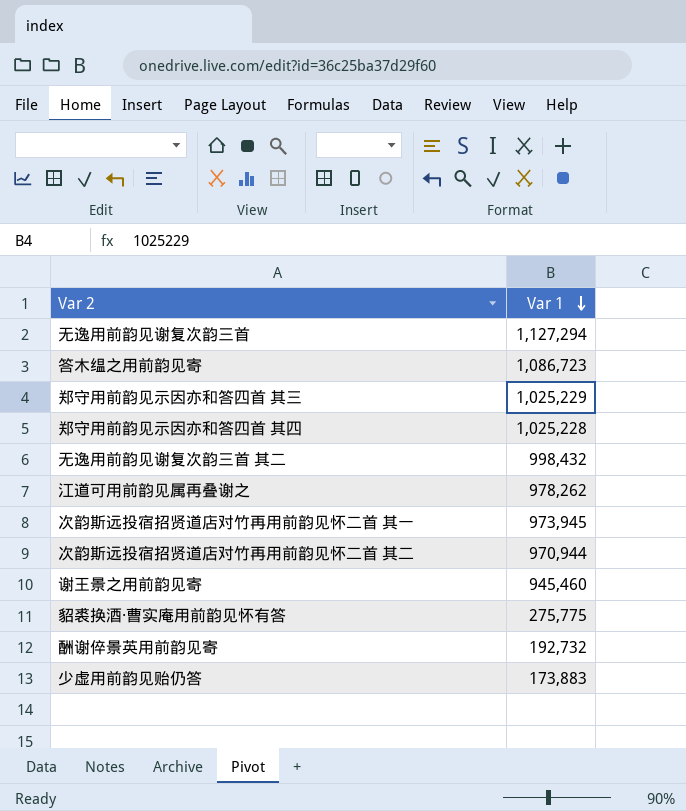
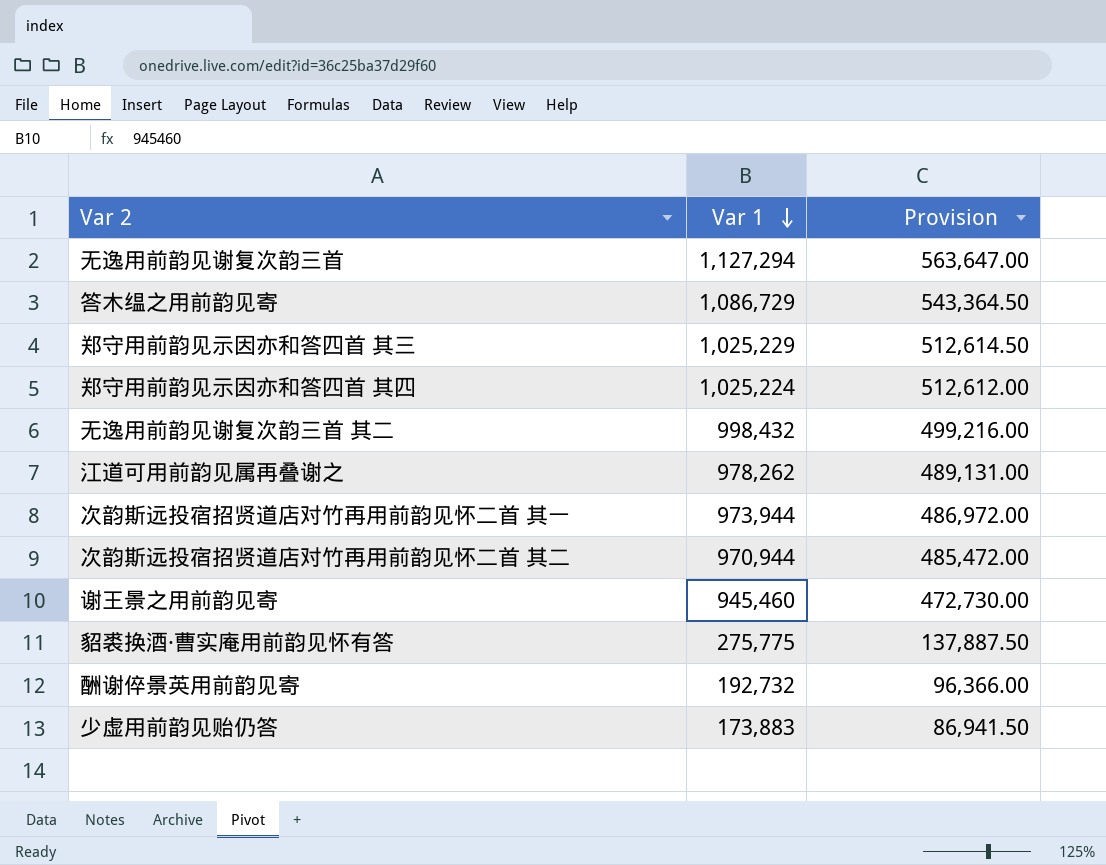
column Provision | formula: none -> [Var 1] * 0.5
答木缊之用前韵见寄 | Var 1: 1,086,723 -> 1,086,729
郑守用前韵见示因亦和答四首 其四 | Var 1: 1,025,228 -> 1,025,224
次韵斯远投宿招贤道店对竹再用前韵见怀二首 其一 | Var 1: 973,945 -> 973,944

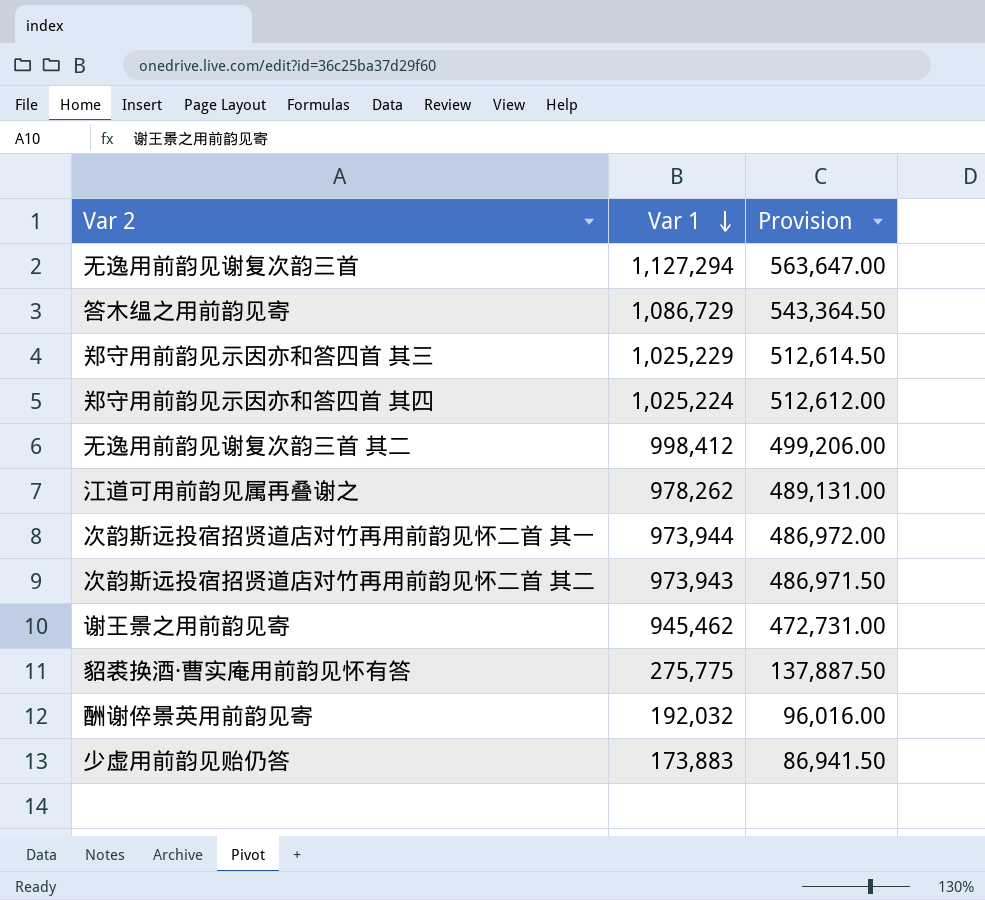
无逸用前韵见谢复次韵三首 其二 | Var 1: 998,432 -> 998,412
无逸用前韵见谢复次韵三首 其二 | Provision: 499,216.00 -> 499,206.00
次韵斯远投宿招贤道店对竹再用前韵见怀二首 其二 | Var 1: 970,944 -> 973,943
次韵斯远投宿招贤道店对竹再用前韵见怀二首 其二 | Provision: 485,472.00 -> 486,971.50
谢王景之用前韵见寄 | Var 1: 945,460 -> 945,462
谢王景之用前韵见寄 | Provision: 472,730.00 -> 472,731.00
酬谢倅景英用前韵见寄 | Var 1: 192,732 -> 192,032
酬谢倅景英用前韵见寄 | Provision: 96,366.00 -> 96,016.00

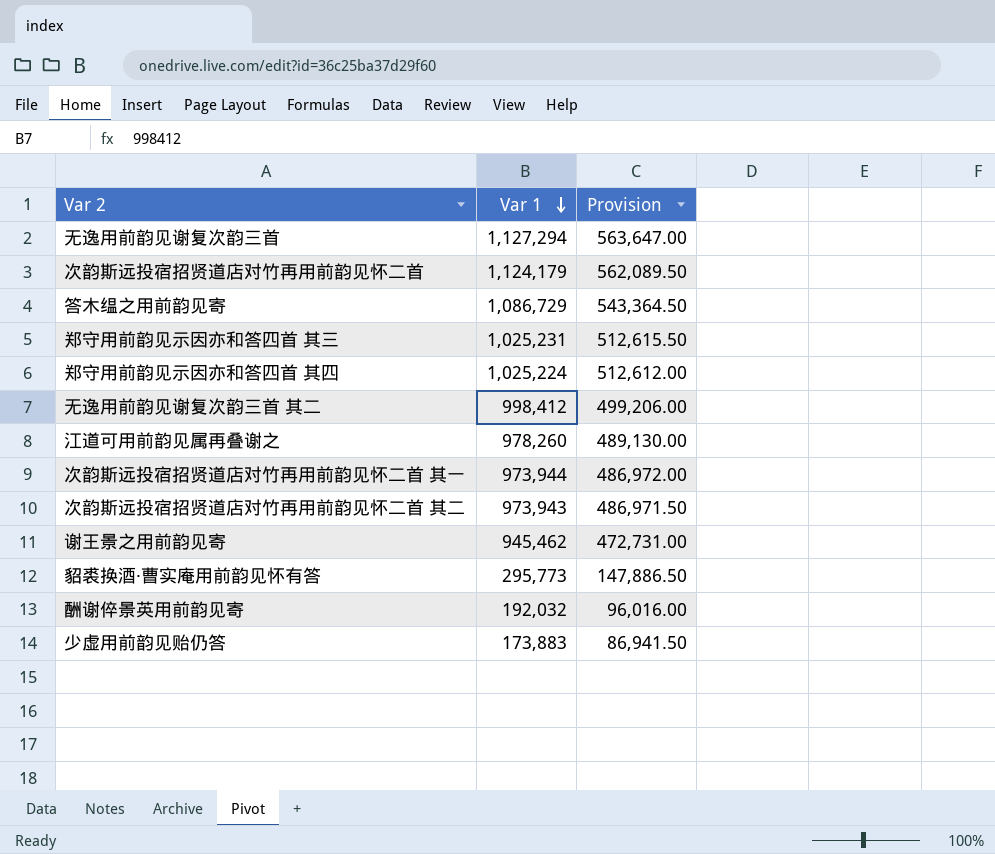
row 次韵斯远投宿招贤道店对竹再用前韵见怀二首: none -> 1,124,179 | 562,089.50
郑守用前韵见示因亦和答四首 其三 | Var 1: 1,025,229 -> 1,025,231
郑守用前韵见示因亦和答四首 其三 | Provision: 512,614.50 -> 512,615.50
江道可用前韵见属再叠谢之 | Var 1: 978,262 -> 978,260
江道可用前韵见属再叠谢之 | Provision: 489,131.00 -> 489,130.00
貂裘换酒·曹实庵用前韵见怀有答 | Var 1: 275,775 -> 295,773
貂裘换酒·曹实庵用前韵见怀有答 | Provision: 137,887.50 -> 147,886.50

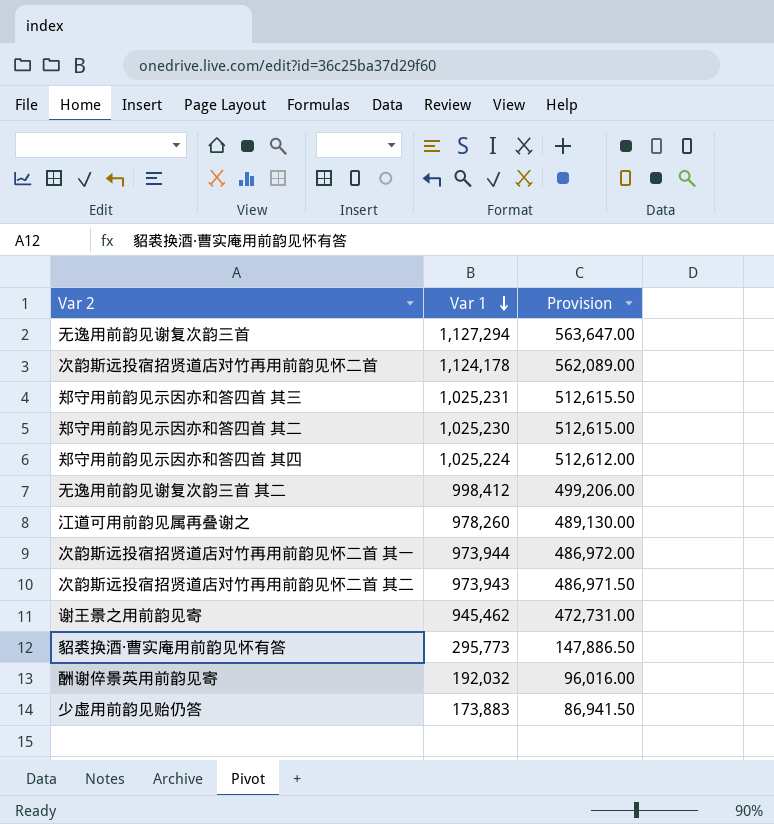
row 答木缊之用前韵见寄: 1,086,729 | 543,364.50 -> none
次韵斯远投宿招贤道店对竹再用前韵见怀二首 | Var 1: 1,124,179 -> 1,124,178
次韵斯远投宿招贤道店对竹再用前韵见怀二首 | Provision: 562,089.50 -> 562,089.00
row 郑守用前韵见示因亦和答四首 其二: none -> 1,025,230 | 512,615.00

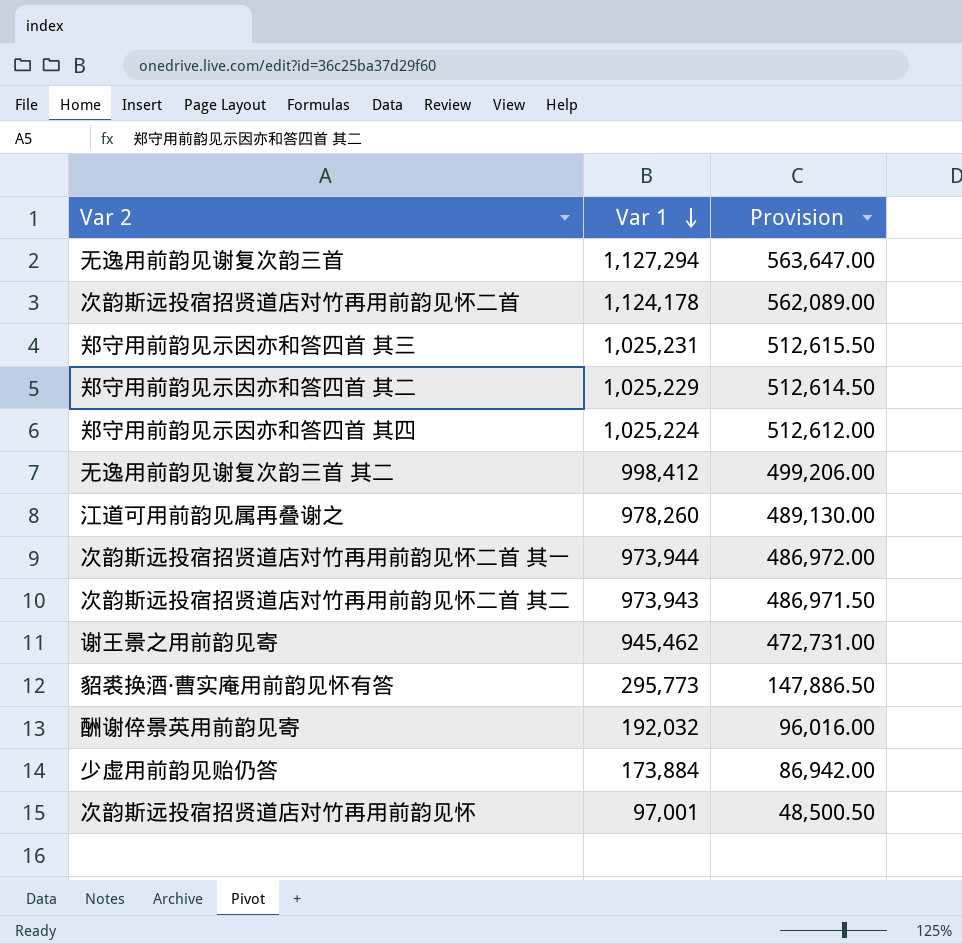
郑守用前韵见示因亦和答四首 其二 | Var 1: 1,025,230 -> 1,025,229
郑守用前韵见示因亦和答四首 其二 | Provision: 512,615.00 -> 512,614.50
少虚用前韵见贻仍答 | Var 1: 173,883 -> 173,884
少虚用前韵见贻仍答 | Provision: 86,941.50 -> 86,942.00
row 次韵斯远投宿招贤道店对竹再用前韵见怀: none -> 97,001 | 48,500.50

